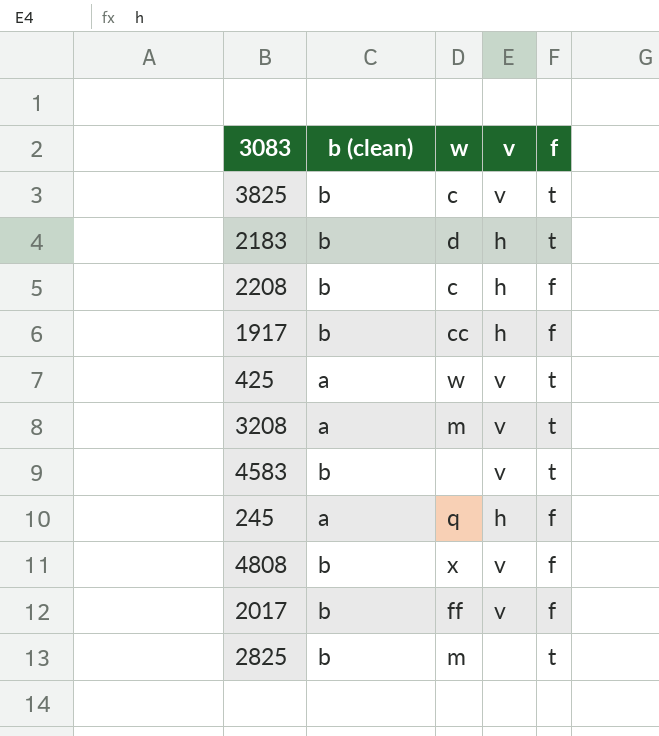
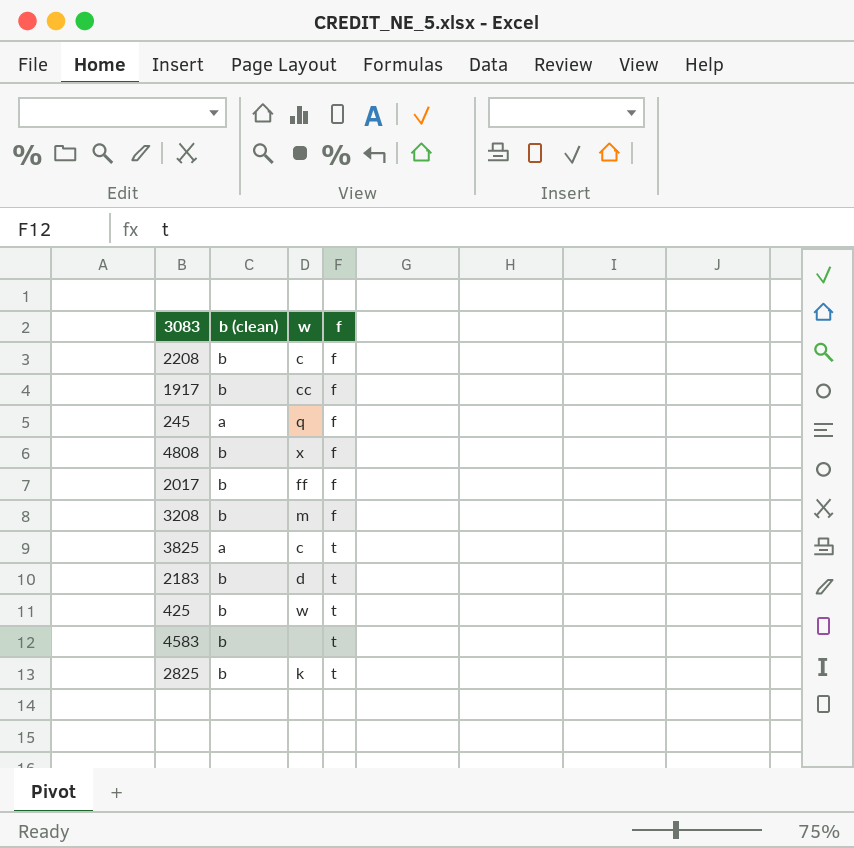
row order: none -> f ascending
column v | position: 4 -> none
3208 | b (clean): a -> b
3208 | f: t -> f
3825 | b (clean): b -> a
425 | b (clean): a -> b
2825 | w: m -> k

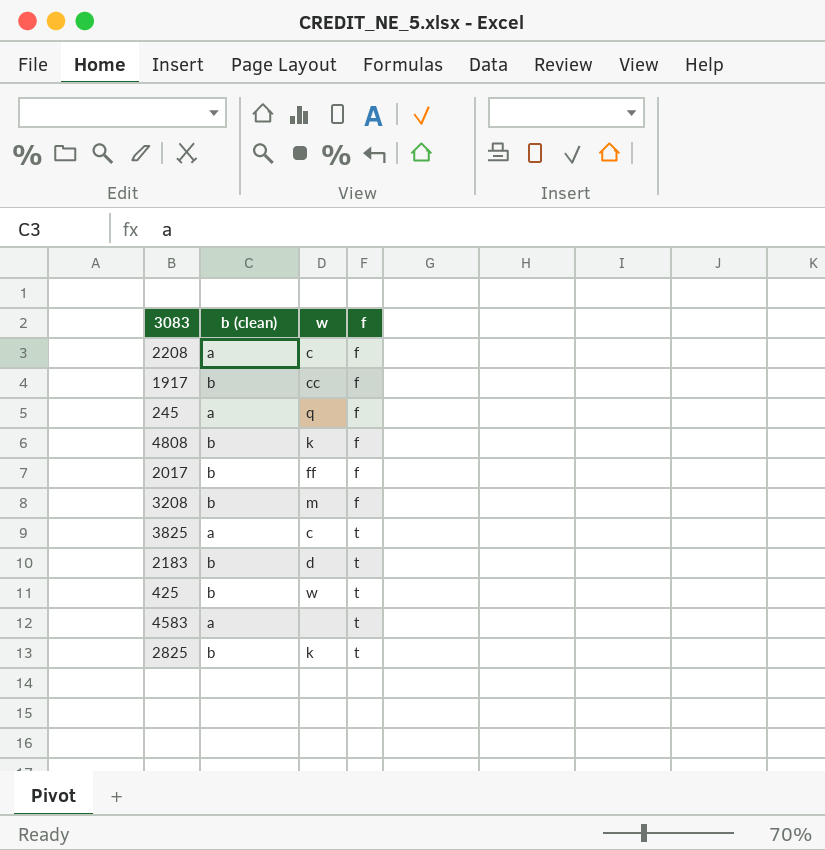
2208 | b (clean): b -> a
4808 | w: x -> k
4583 | b (clean): b -> a

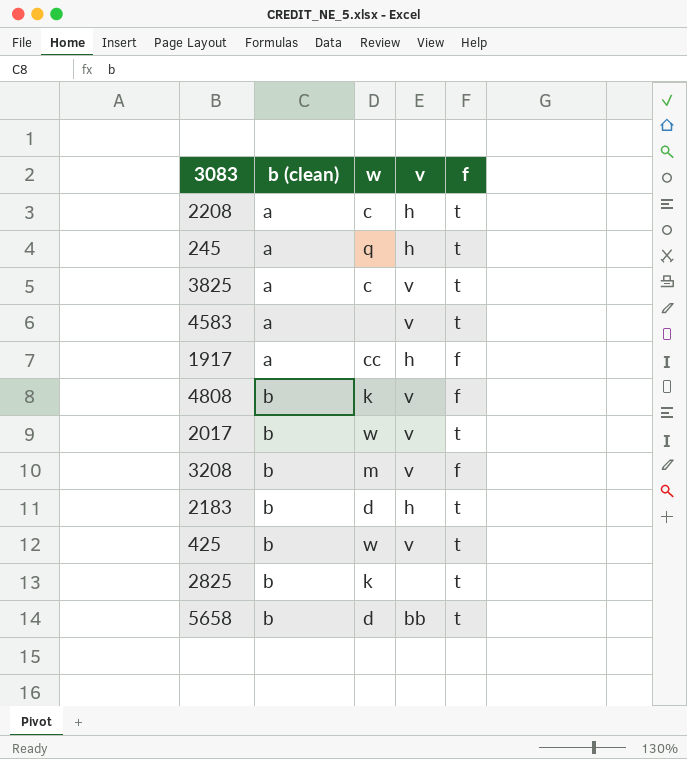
row order: f ascending -> b (clean) ascending
column v | position: none -> 4
2208 | f: f -> t
245 | f: f -> t
1917 | b (clean): b -> a
2017 | w: ff -> w
2017 | f: f -> t
row 5658: none -> b | d | bb | t

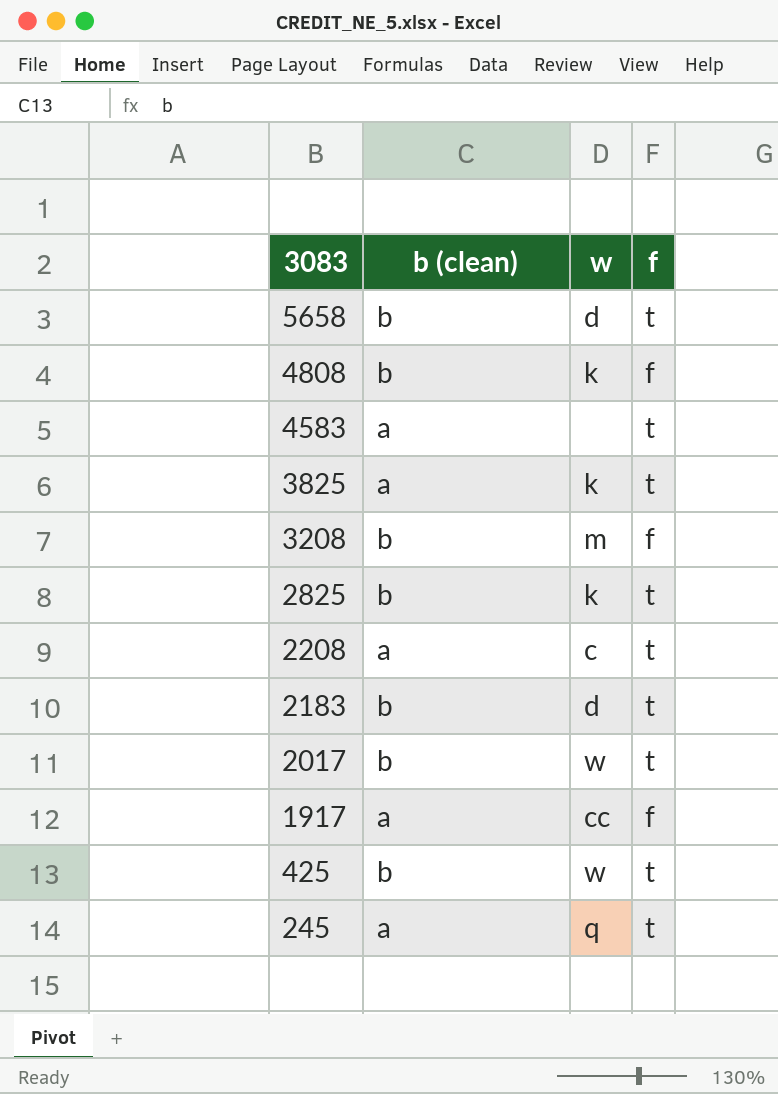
row order: b (clean) ascending -> 3083 descending
column v | position: 4 -> none
3825 | w: c -> k

